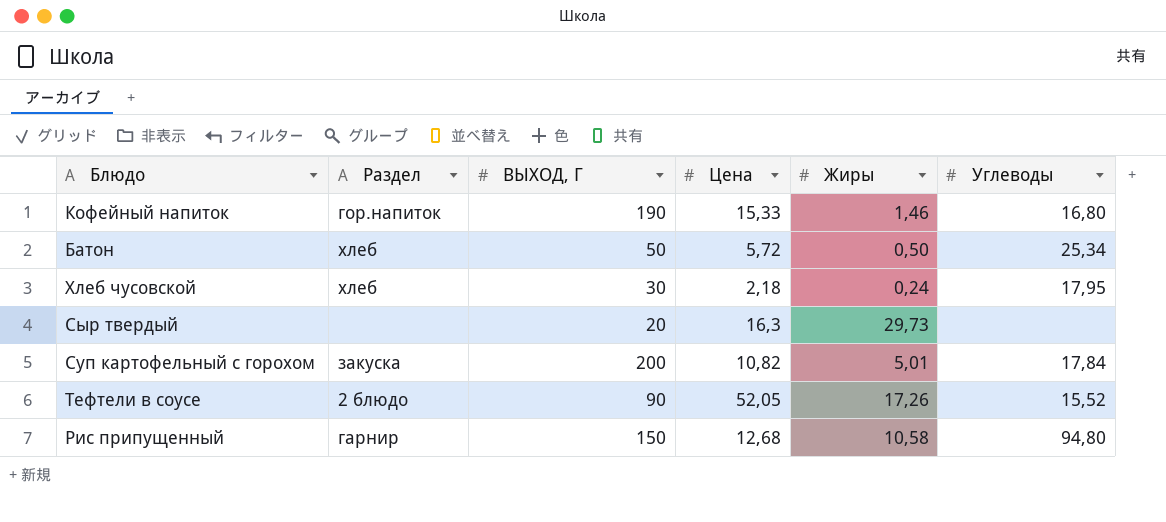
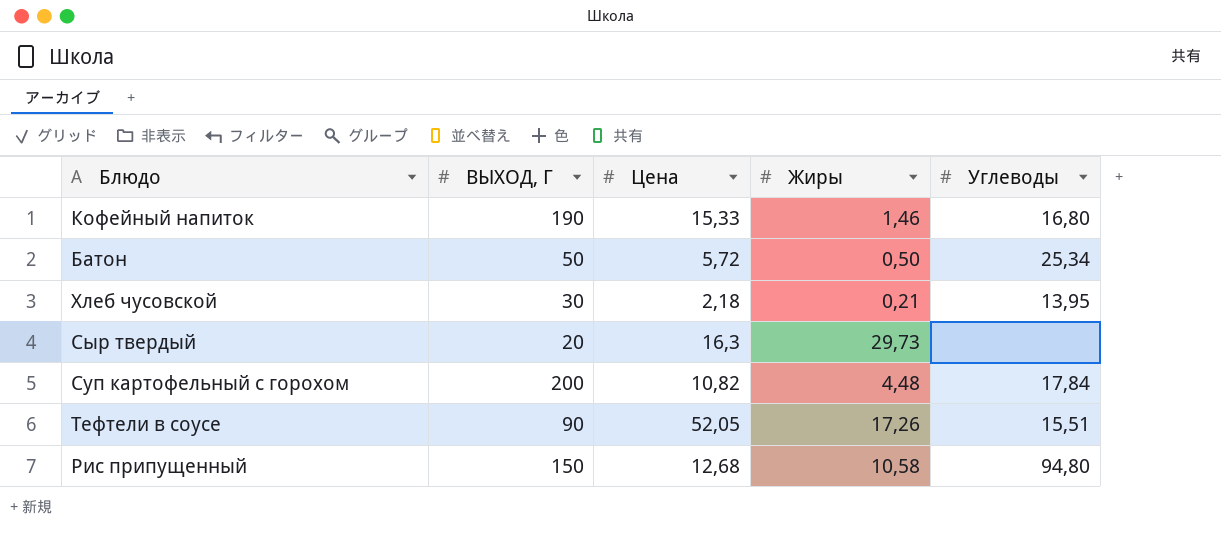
column Раздел | position: 2 -> none
Хлеб чусовской | Жиры: 0,24 -> 0,21
Хлеб чусовской | Углеводы: 17,95 -> 13,95
Суп картофельный с горохом | Жиры: 5,01 -> 4,48
Тефтели в соусе | Углеводы: 15,52 -> 15,51

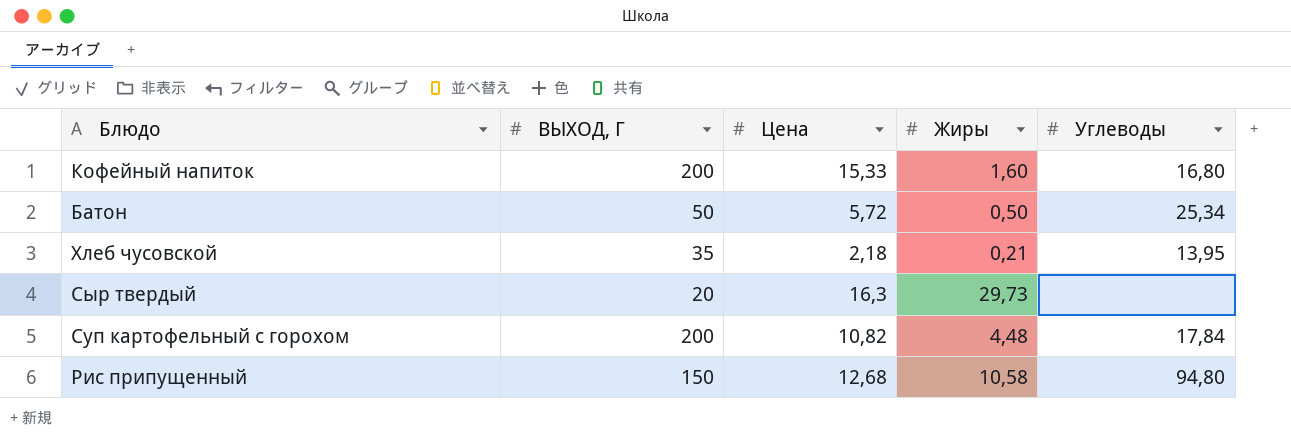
row Тефтели в соусе: 90 | 52,05 | 17,26 | 15,51 -> none
Кофейный напиток | ВЫХОД, Г: 190 -> 200
Кофейный напиток | Жиры: 1,46 -> 1,60
Хлеб чусовской | ВЫХОД, Г: 30 -> 35

